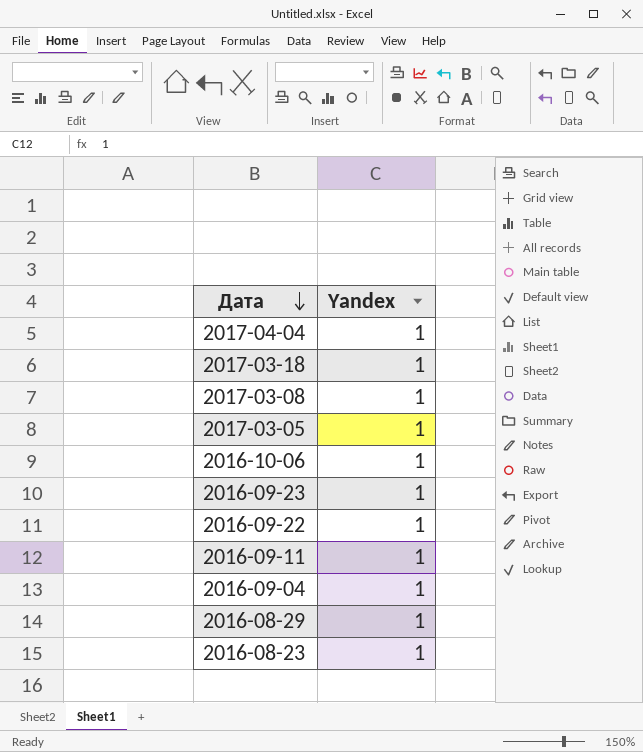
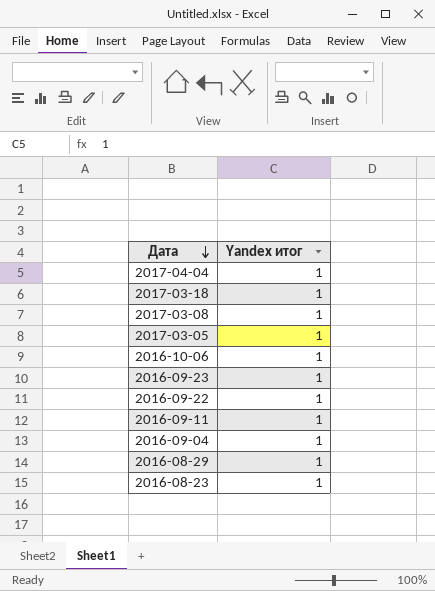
column name: Yandex -> Yandex итог

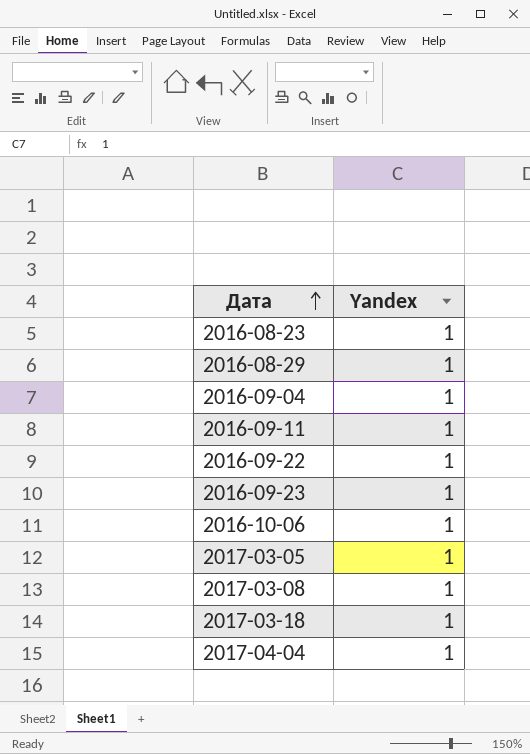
row order: Дата descending -> Дата ascending
column name: Yandex итог -> Yandex

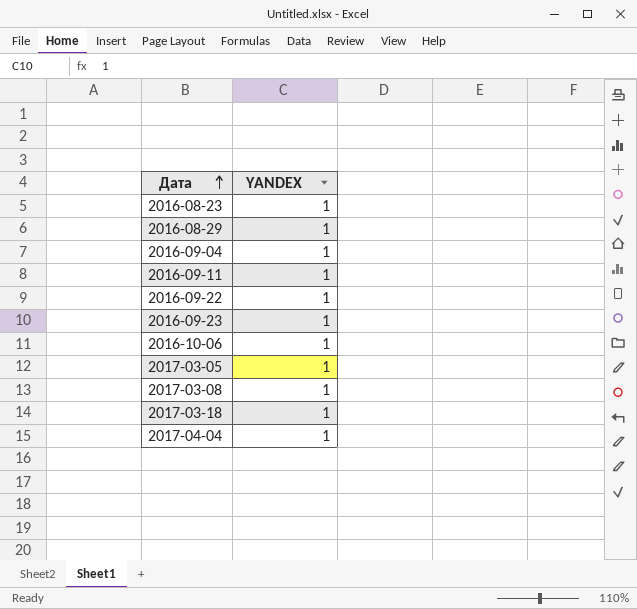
column name: Yandex -> YANDEX

